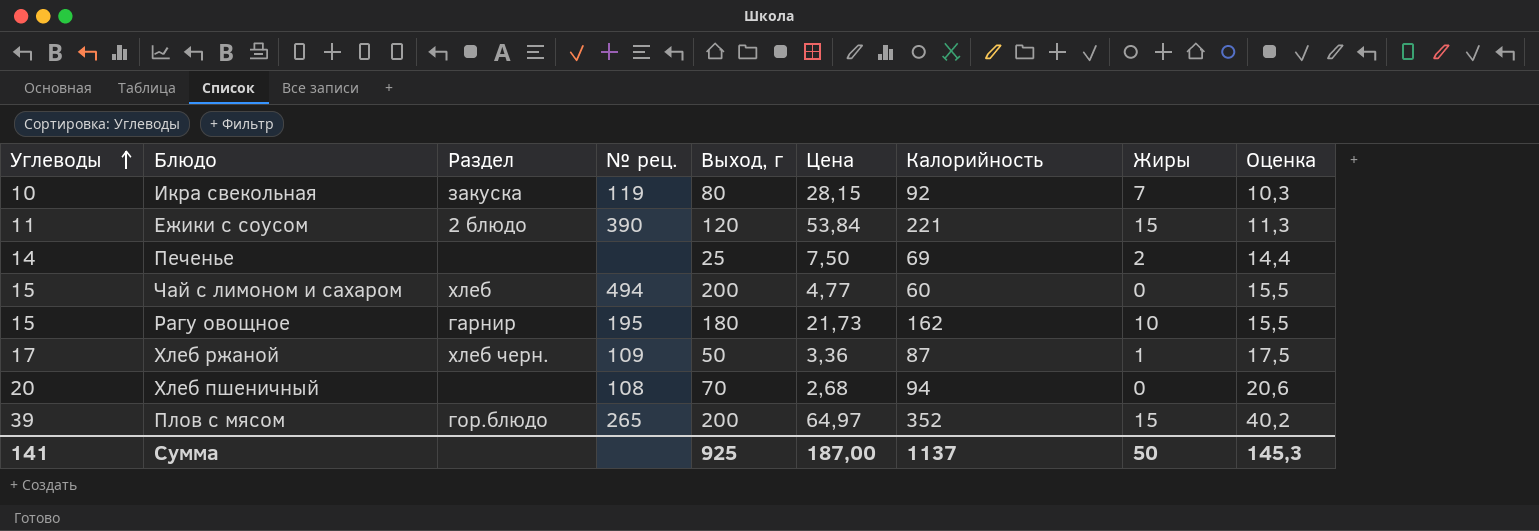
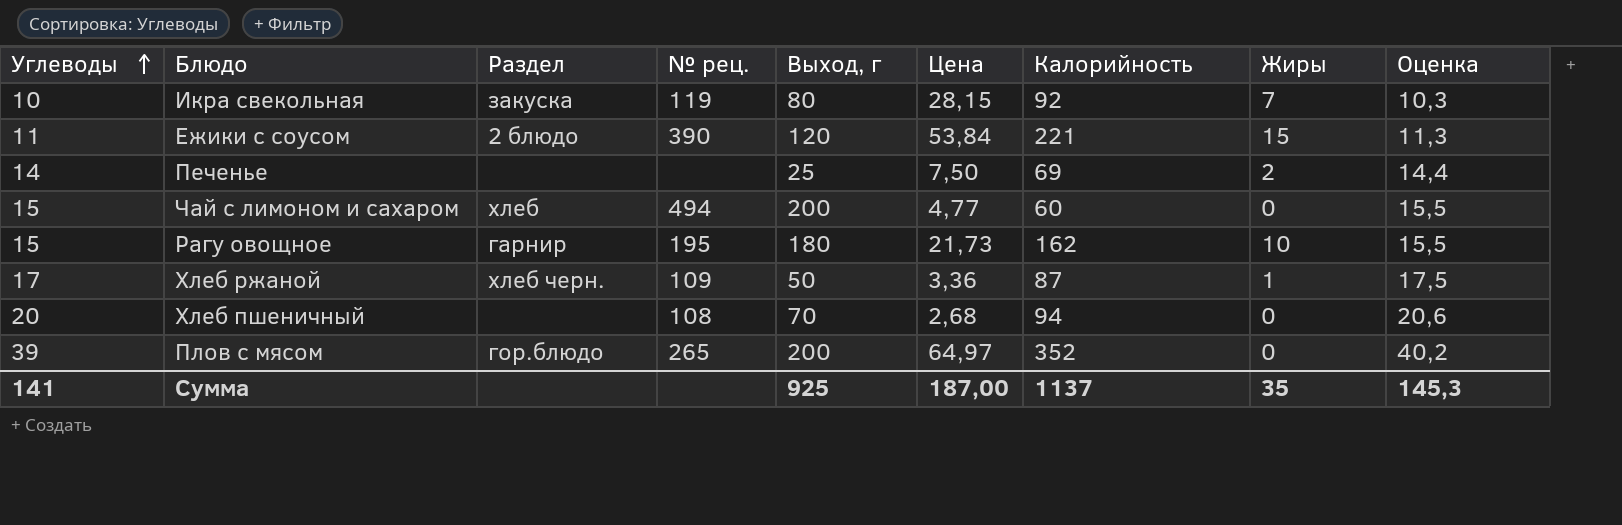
Плов с мясом | Жиры: 15 -> 0
Сумма | Жиры: 50 -> 35

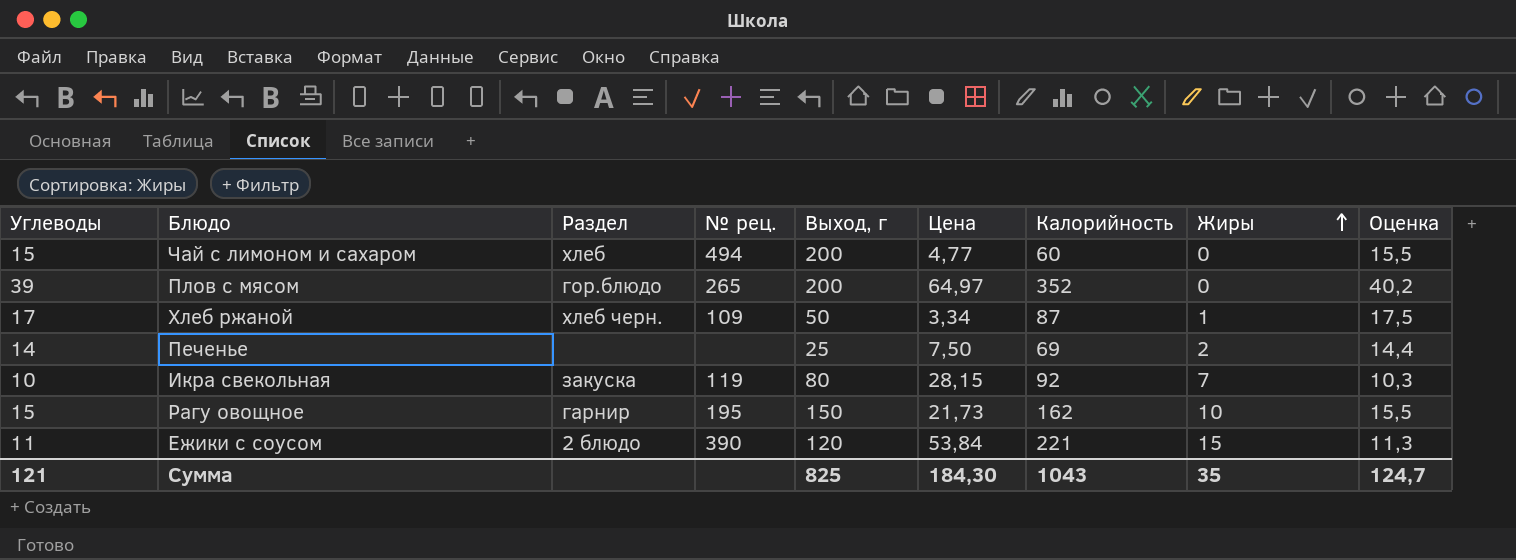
row order: Углеводы ascending -> Жиры ascending
row Хлеб пшеничный: 20 | none | 108 | 70 | 2,68 | 94 | 0 | 20,6 -> none
Хлеб ржаной | Цена: 3,36 -> 3,34
Рагу овощное | Выход, г: 180 -> 150
Сумма | Углеводы: 141 -> 121
Сумма | Выход, г: 925 -> 825
Сумма | Цена: 187,00 -> 184,30
Сумма | Калорийность: 1137 -> 1043
Сумма | Оценка: 145,3 -> 124,7

